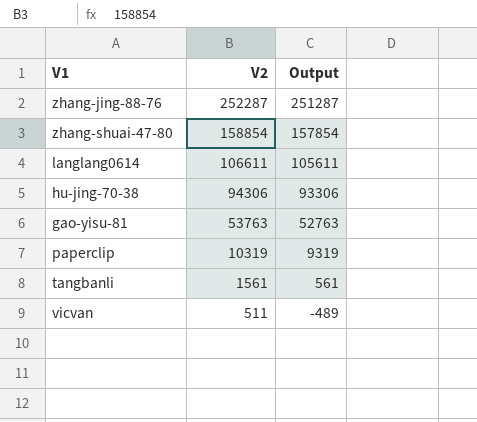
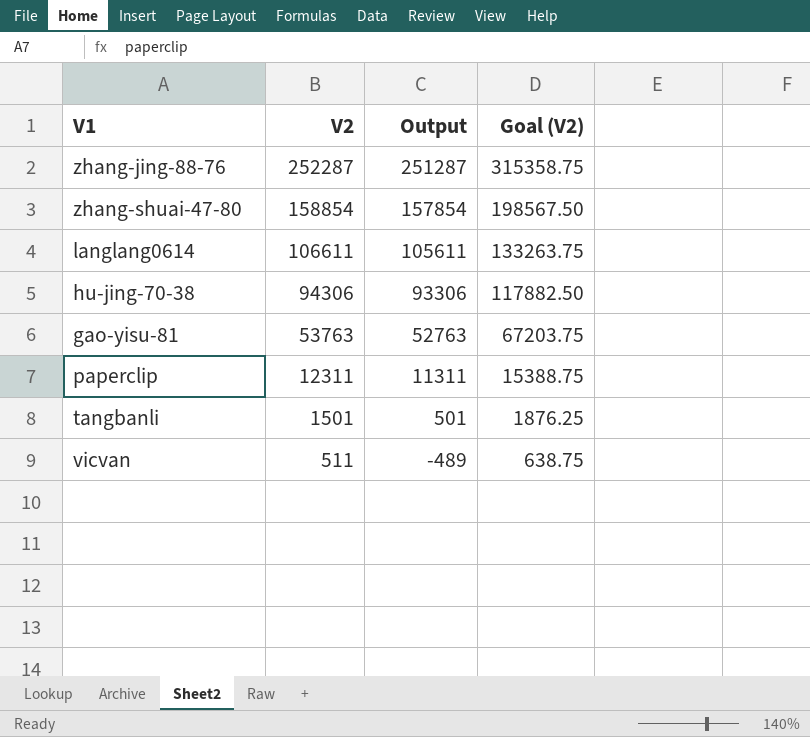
column Goal (V2) | formula: none -> [V2] * 1.25
paperclip | V2: 10319 -> 12311
paperclip | Output: 9319 -> 11311
tangbanli | V2: 1561 -> 1501
tangbanli | Output: 561 -> 501

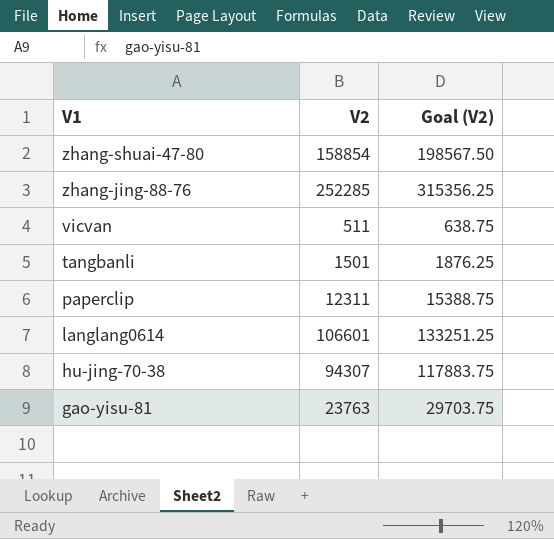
row order: V2 descending -> V1 descending
column Output | formula: [V2] - 1000 -> none
zhang-jing-88-76 | V2: 252287 -> 252285
zhang-jing-88-76 | Goal (V2): 315358.75 -> 315356.25
langlang0614 | V2: 106611 -> 106601
langlang0614 | Goal (V2): 133263.75 -> 133251.25
hu-jing-70-38 | V2: 94306 -> 94307
hu-jing-70-38 | Goal (V2): 117882.50 -> 117883.75
gao-yisu-81 | V2: 53763 -> 23763
gao-yisu-81 | Goal (V2): 67203.75 -> 29703.75

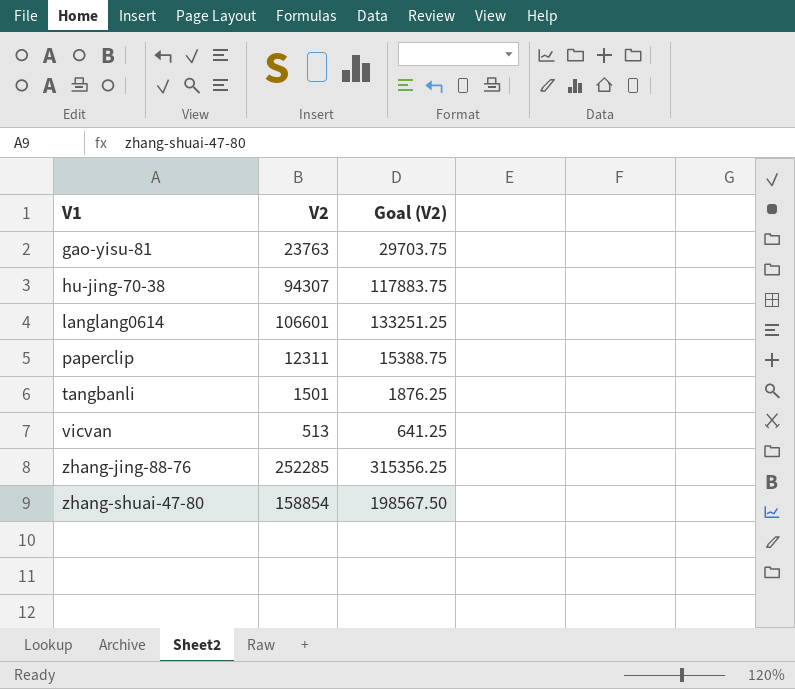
row order: V1 descending -> V1 ascending
vicvan | V2: 511 -> 513
vicvan | Goal (V2): 638.75 -> 641.25

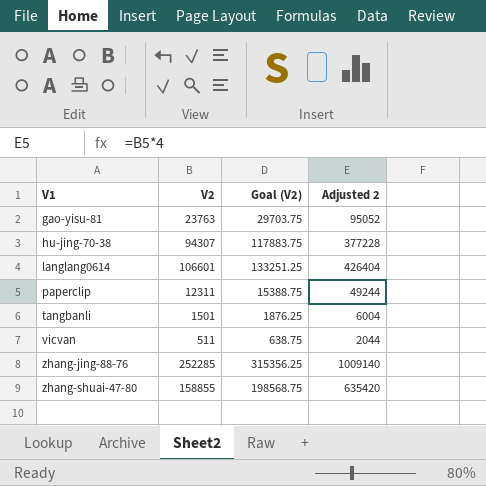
column Adjusted 2 | formula: none -> [V2] * 4
vicvan | V2: 513 -> 511
vicvan | Goal (V2): 641.25 -> 638.75
zhang-shuai-47-80 | V2: 158854 -> 158855
zhang-shuai-47-80 | Goal (V2): 198567.50 -> 198568.75

